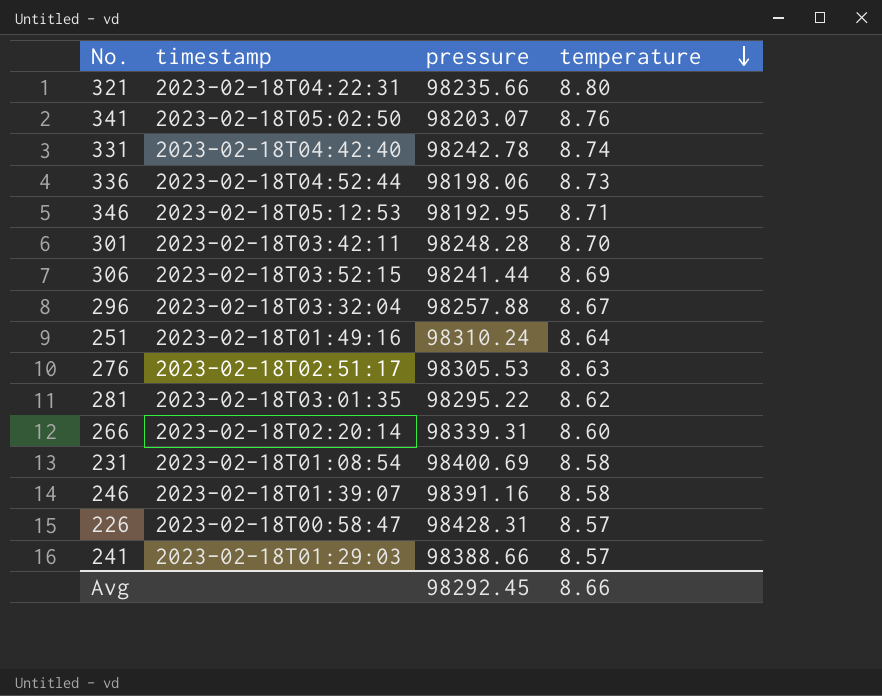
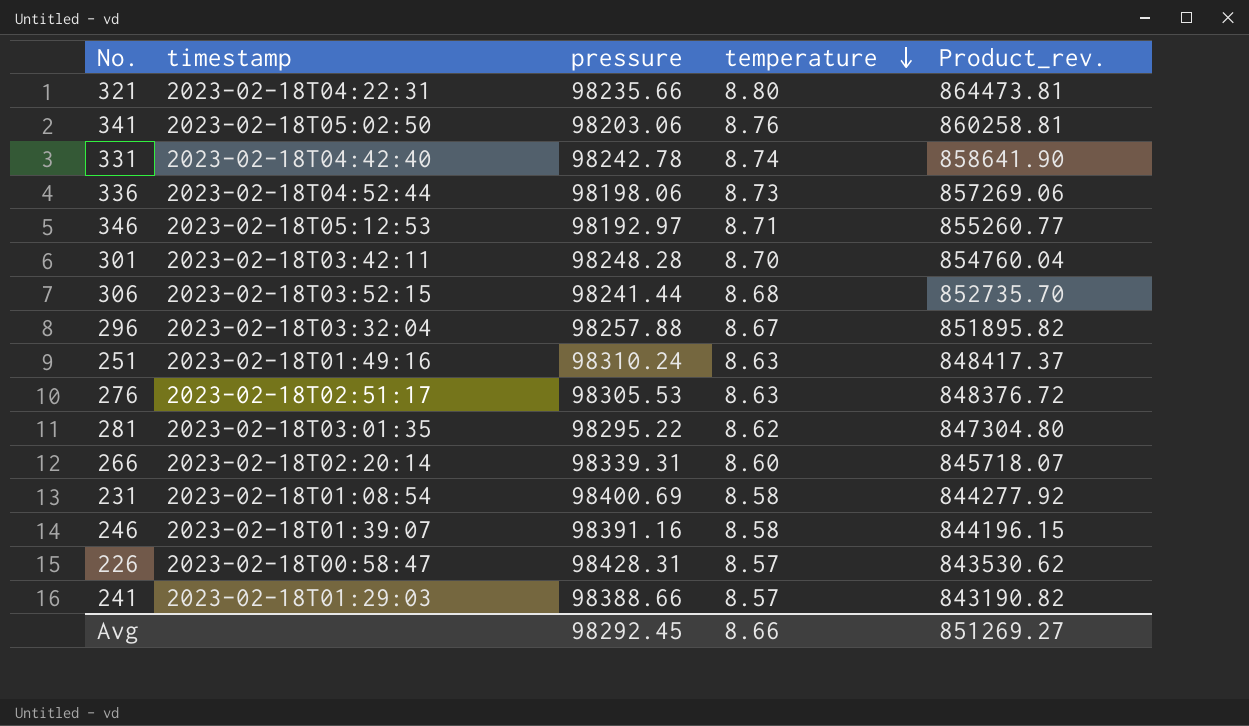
column Product_rev. | formula: none -> [pressure] * [temperature]
341 | pressure: 98203.07 -> 98203.06
346 | pressure: 98192.95 -> 98192.97
306 | temperature: 8.69 -> 8.68
251 | temperature: 8.64 -> 8.63

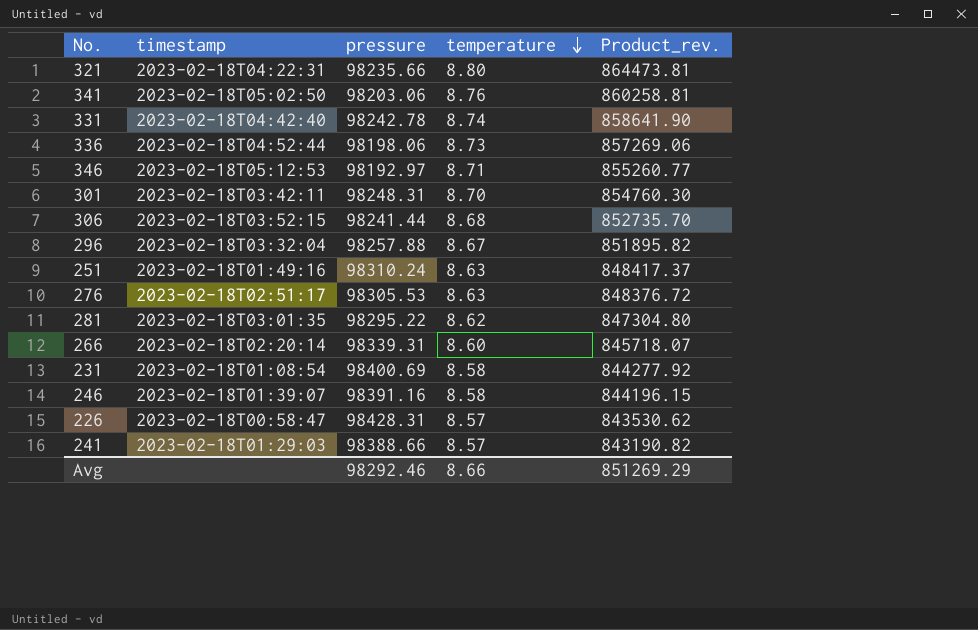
301 | pressure: 98248.28 -> 98248.31
301 | Product_rev.: 854760.04 -> 854760.30
Avg | pressure: 98292.45 -> 98292.46
Avg | Product_rev.: 851269.27 -> 851269.29

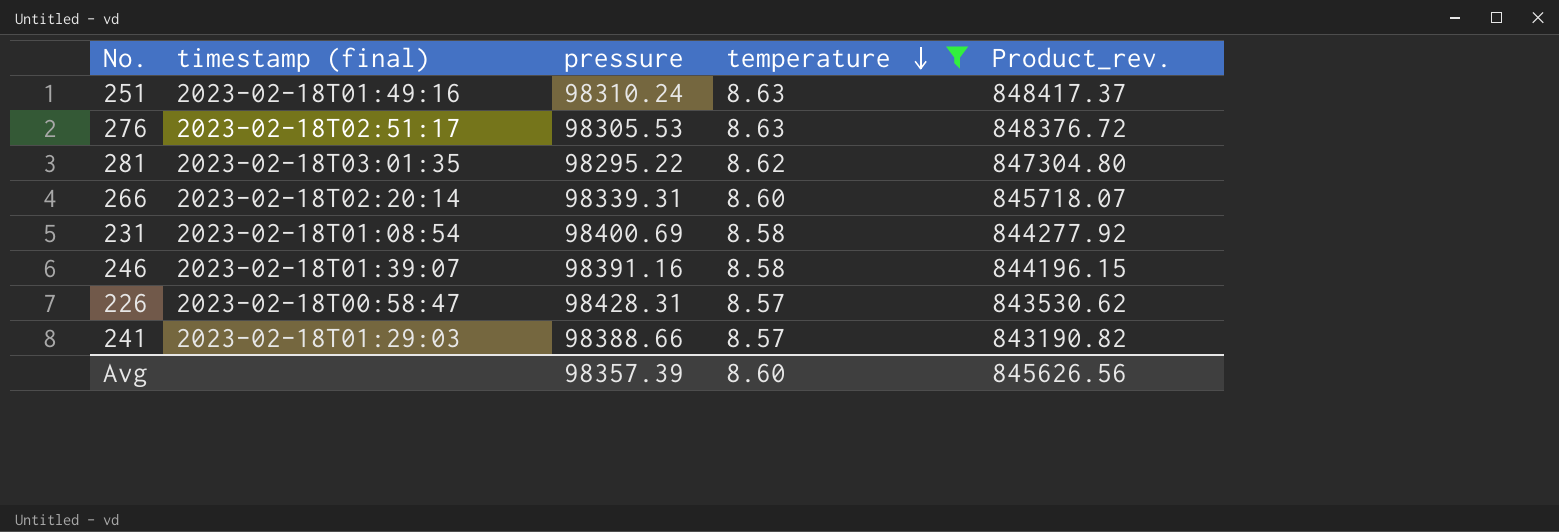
filter: none -> temperature <= 8.63
column name: timestamp -> timestamp (final)
Avg | pressure: 98292.46 -> 98357.39
Avg | temperature: 8.66 -> 8.60
Avg | Product_rev.: 851269.29 -> 845626.56

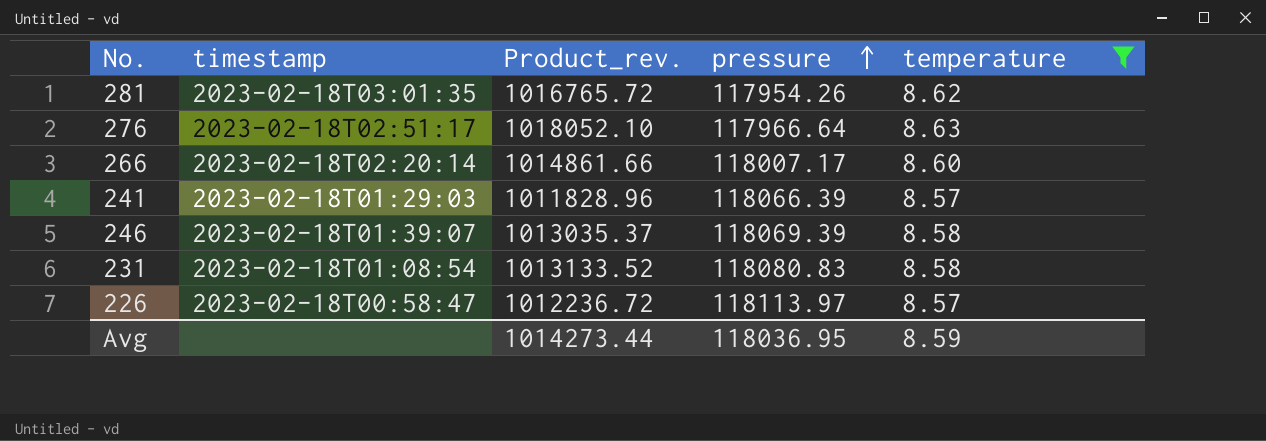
row order: temperature descending -> pressure ascending
column name: timestamp (final) -> timestamp
column Product_rev. | position: 5 -> 3
row 251: 2023-02-18T01:49:16 | 98310.24 | 8.63 | 848417.37 -> none
281 | Product_rev.: 847304.80 -> 1016765.72
281 | pressure: 98295.22 -> 117954.26
276 | Product_rev.: 848376.72 -> 1018052.10
276 | pressure: 98305.53 -> 117966.64
266 | Product_rev.: 845718.07 -> 1014861.66
266 | pressure: 98339.31 -> 118007.17
241 | Product_rev.: 843190.82 -> 1011828.96
241 | pressure: 98388.66 -> 118066.39
246 | Product_rev.: 844196.15 -> 1013035.37
246 | pressure: 98391.16 -> 118069.39
231 | Product_rev.: 844277.92 -> 1013133.52
231 | pressure: 98400.69 -> 118080.83
226 | Product_rev.: 843530.62 -> 1012236.72
226 | pressure: 98428.31 -> 118113.97
Avg | Product_rev.: 845626.56 -> 1014273.44
Avg | pressure: 98357.39 -> 118036.95
Avg | temperature: 8.60 -> 8.59

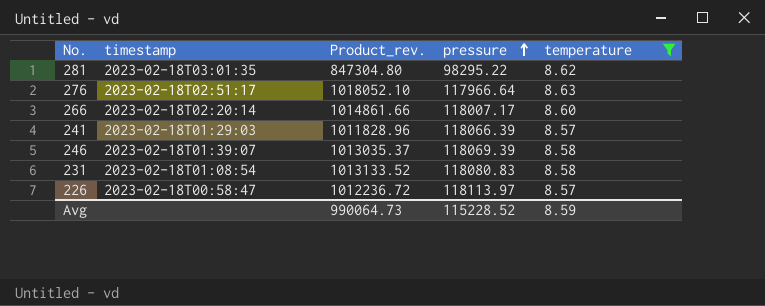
281 | Product_rev.: 1016765.72 -> 847304.80
281 | pressure: 117954.26 -> 98295.22
Avg | Product_rev.: 1014273.44 -> 990064.73
Avg | pressure: 118036.95 -> 115228.52

